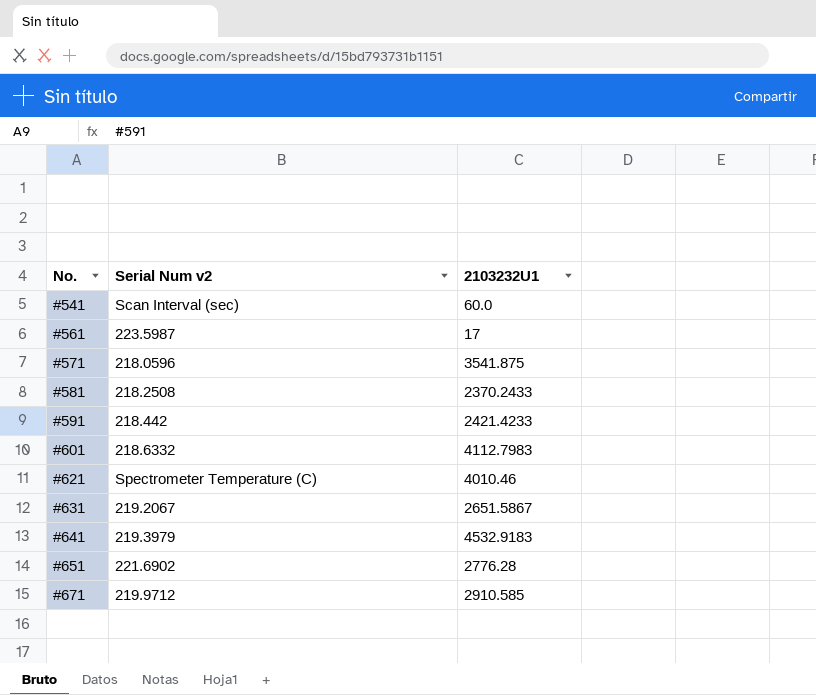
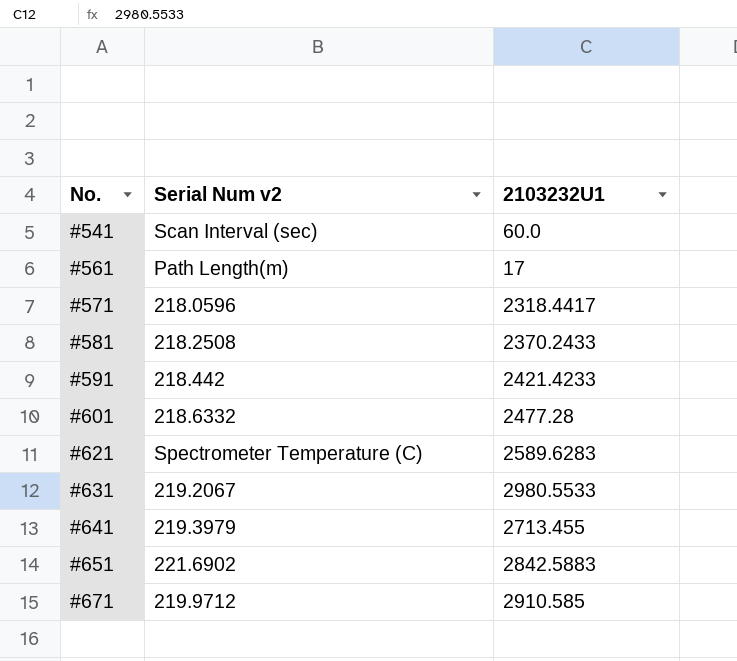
#561 | Serial Num v2: 223.5987 -> Path Length(m)
#571 | 2103232U1: 3541.875 -> 2318.4417
#601 | 2103232U1: 4112.7983 -> 2477.28
#621 | 2103232U1: 4010.46 -> 2589.6283
#631 | 2103232U1: 2651.5867 -> 2980.5533
#641 | 2103232U1: 4532.9183 -> 2713.455
#651 | 2103232U1: 2776.28 -> 2842.5883

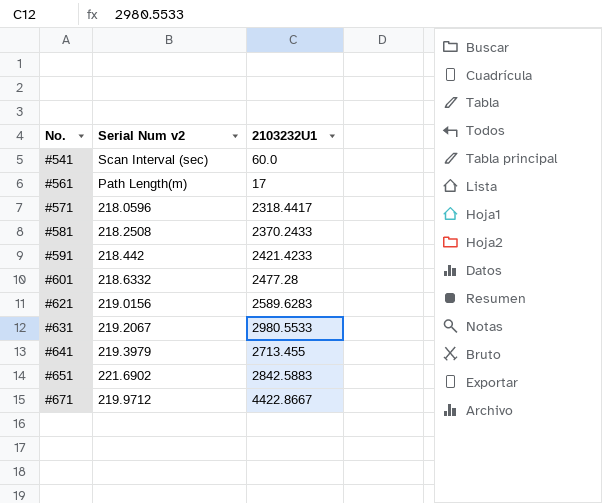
#621 | Serial Num v2: Spectrometer Temperature (C) -> 219.0156
#671 | 2103232U1: 2910.585 -> 4422.8667

